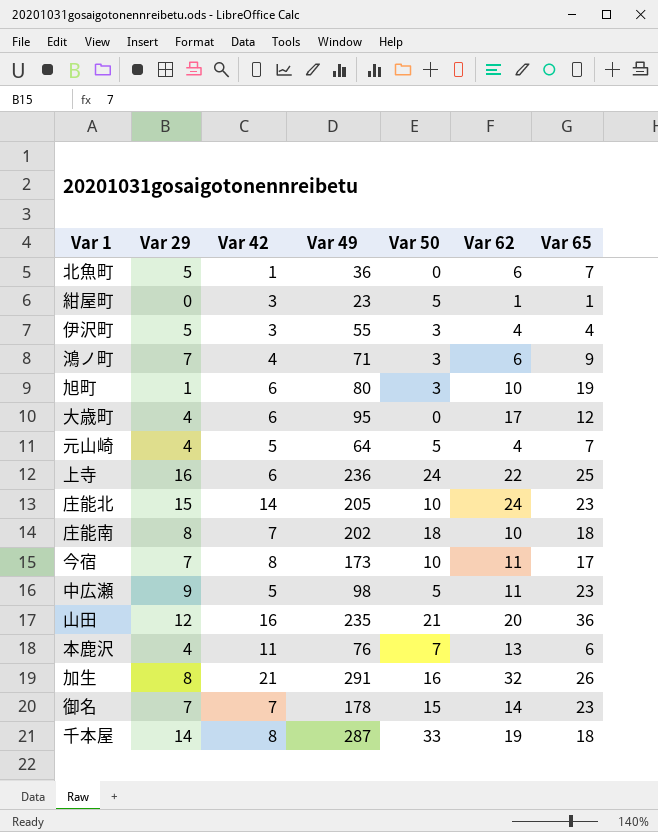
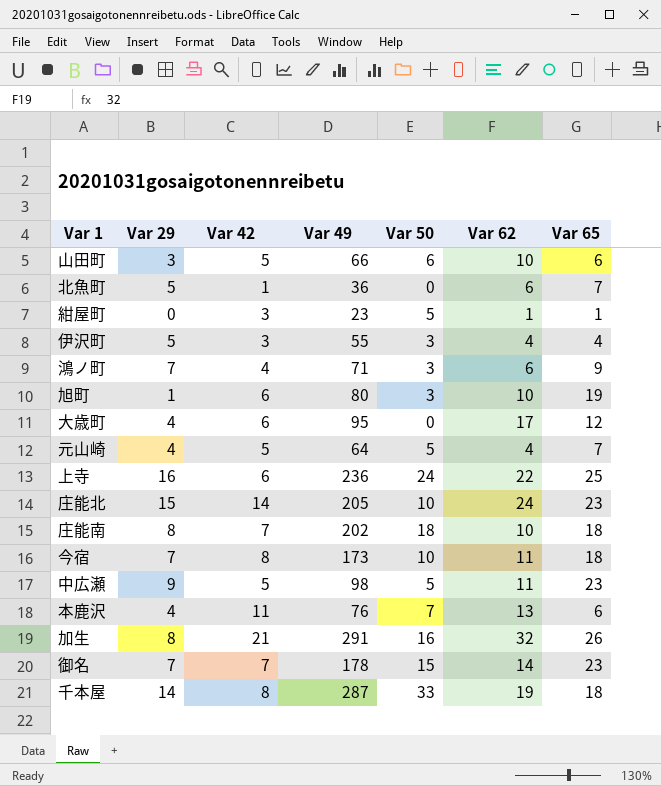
row 山田: 12 | 16 | 235 | 21 | 20 | 36 -> none
row 山田町: none -> 3 | 5 | 66 | 6 | 10 | 6
今宿 | Var 65: 17 -> 18

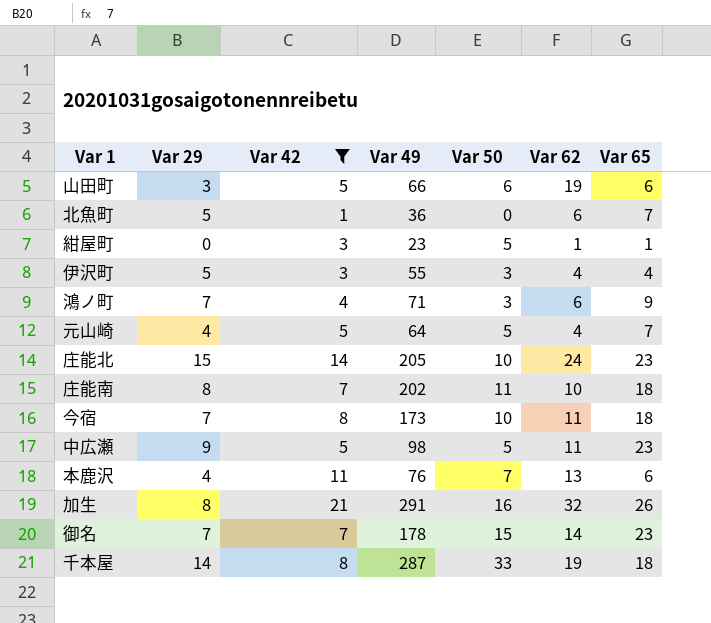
filter: none -> Var 42 != 6
山田町 | Var 62: 10 -> 19
庄能南 | Var 50: 18 -> 11

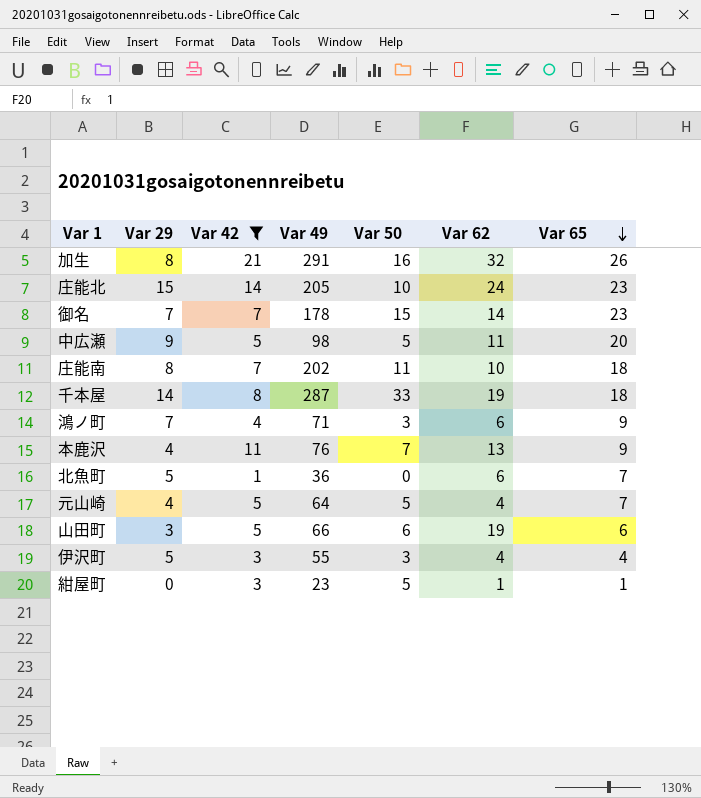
row order: none -> Var 65 descending
row 今宿: 7 | 8 | 173 | 10 | 11 | 18 -> none
中広瀬 | Var 65: 23 -> 20
本鹿沢 | Var 65: 6 -> 9

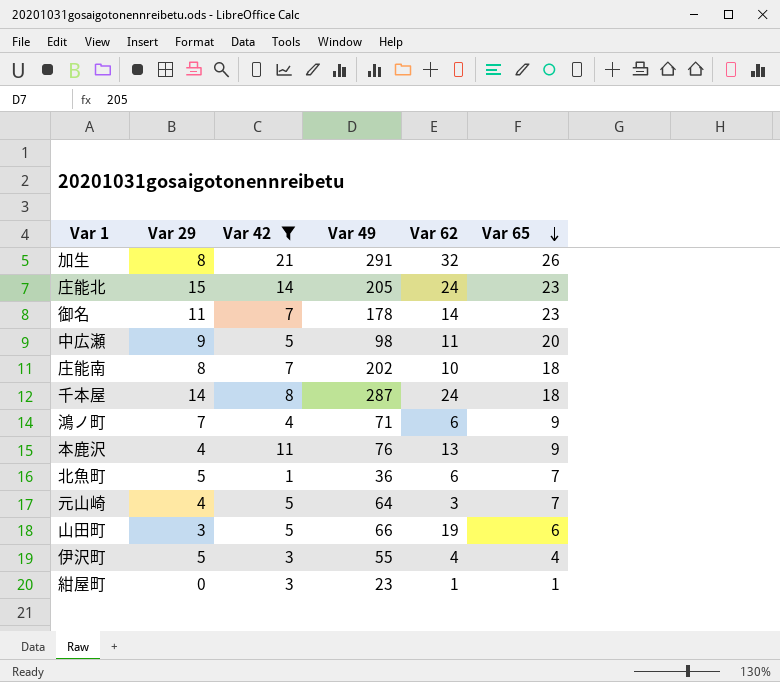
column Var 50 | position: 5 -> none
御名 | Var 29: 7 -> 11
千本屋 | Var 62: 19 -> 24
元山崎 | Var 62: 4 -> 3

